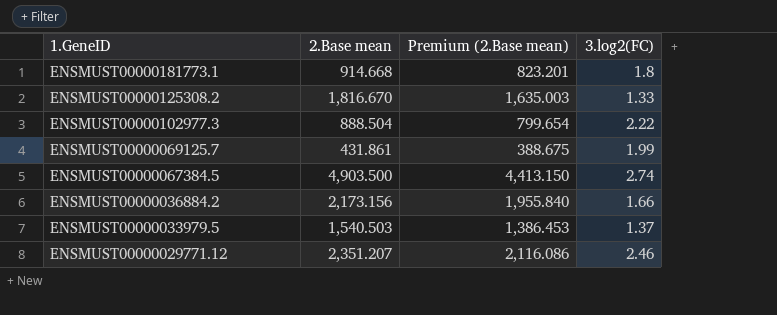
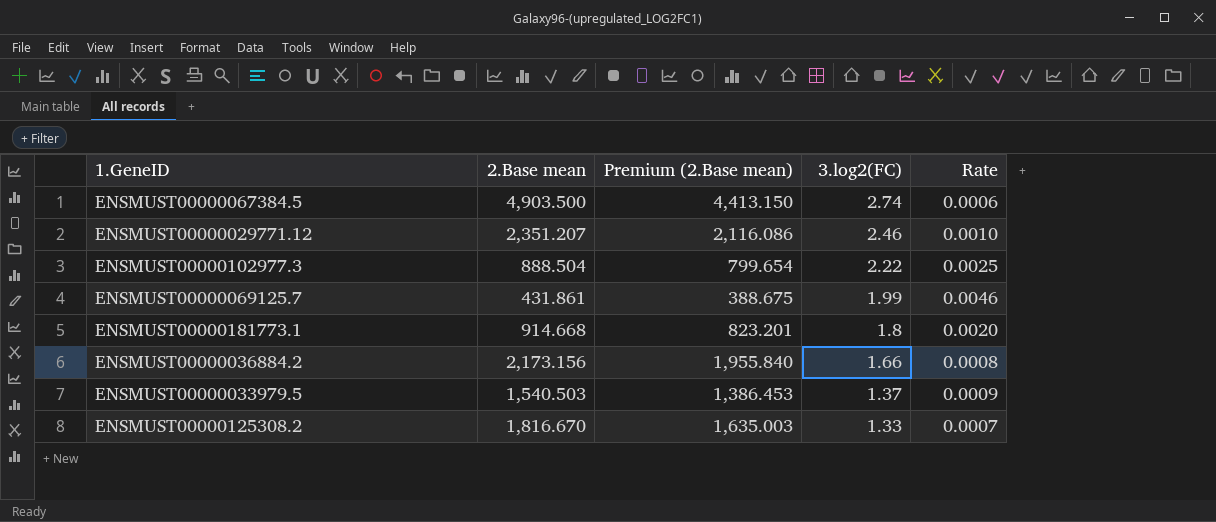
row order: 1.GeneID descending -> 3.log2(FC) descending
column Rate | formula: none -> [3.log2(FC)] / [2.Base mean]

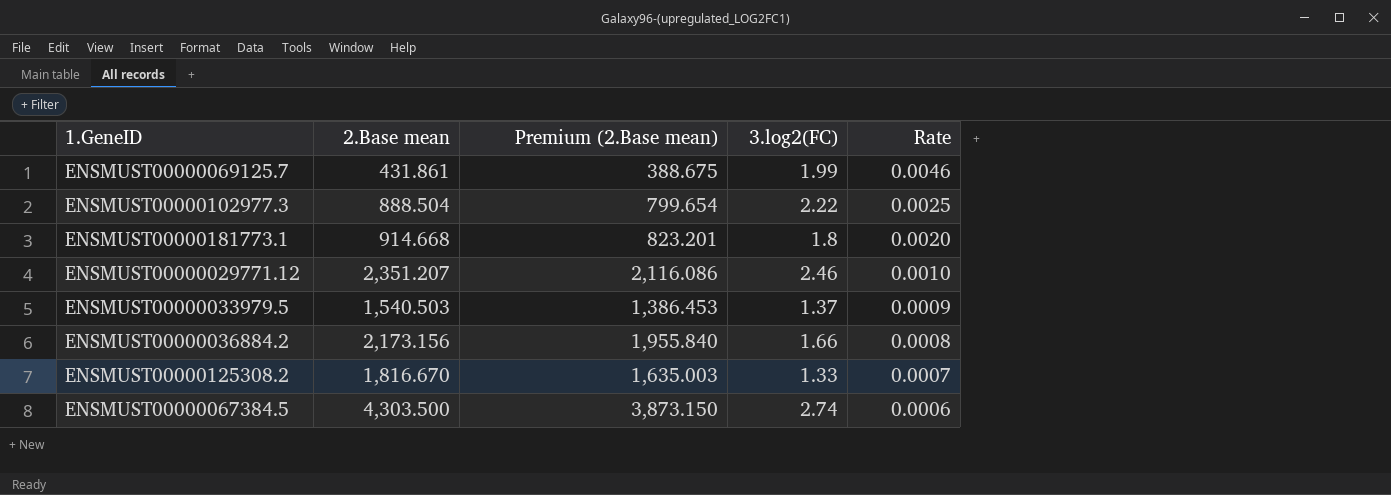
row order: 3.log2(FC) descending -> Rate descending
ENSMUST00000067384.5 | 2.Base mean: 4,903.500 -> 4,303.500
ENSMUST00000067384.5 | Premium (2.Base mean): 4,413.150 -> 3,873.150

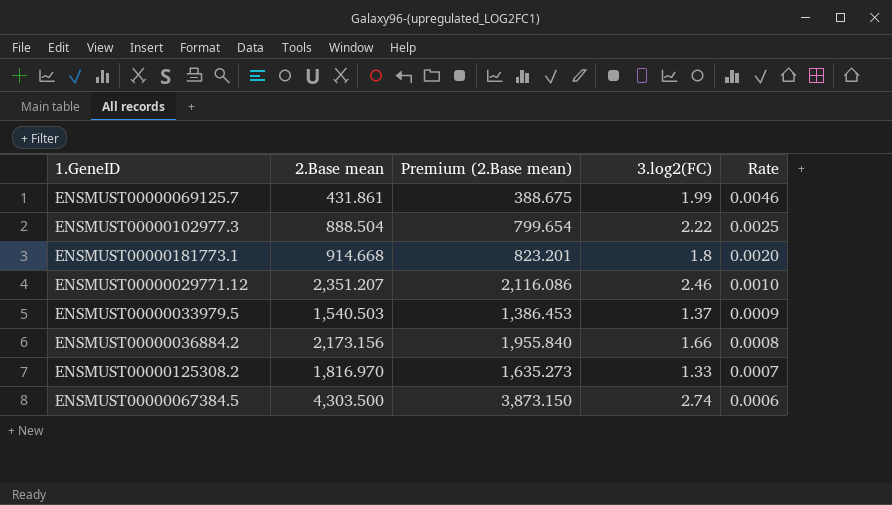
ENSMUST00000125308.2 | 2.Base mean: 1,816.670 -> 1,816.970
ENSMUST00000125308.2 | Premium (2.Base mean): 1,635.003 -> 1,635.273

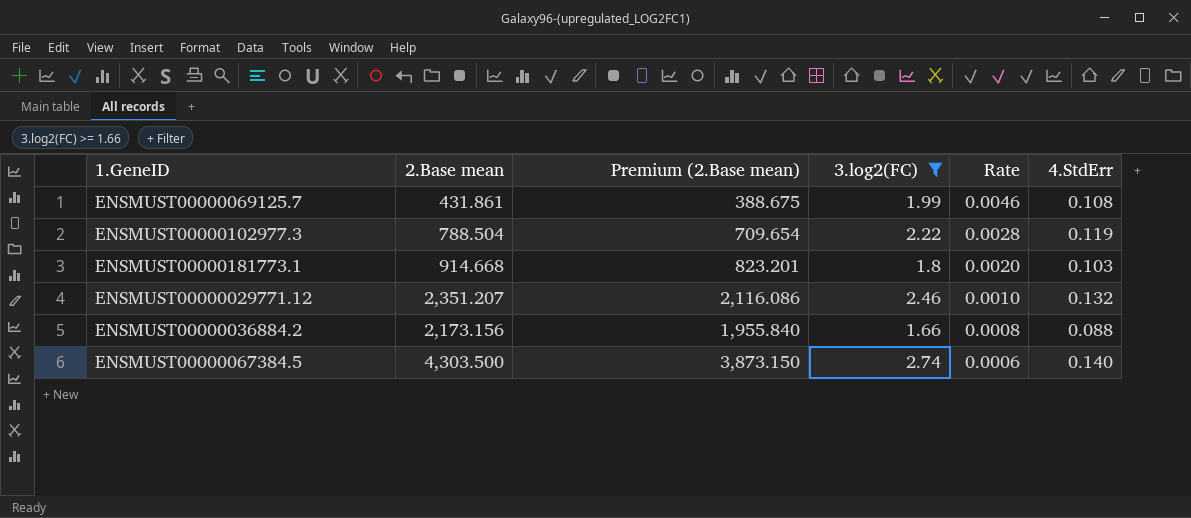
filter: none -> 3.log2(FC) >= 1.66
column 4.StdErr | position: none -> 6
ENSMUST00000102977.3 | 2.Base mean: 888.504 -> 788.504
ENSMUST00000102977.3 | Premium (2.Base mean): 799.654 -> 709.654
ENSMUST00000102977.3 | Rate: 0.0025 -> 0.0028

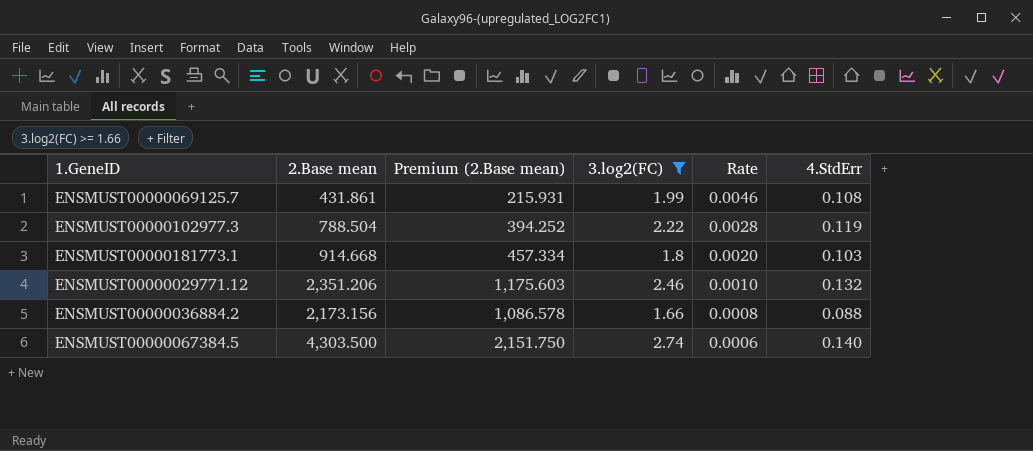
column Premium (2.Base mean) | formula: [2.Base mean] * 0.9 -> [2.Base mean] * 0.5
ENSMUST00000029771.12 | 2.Base mean: 2,351.207 -> 2,351.206

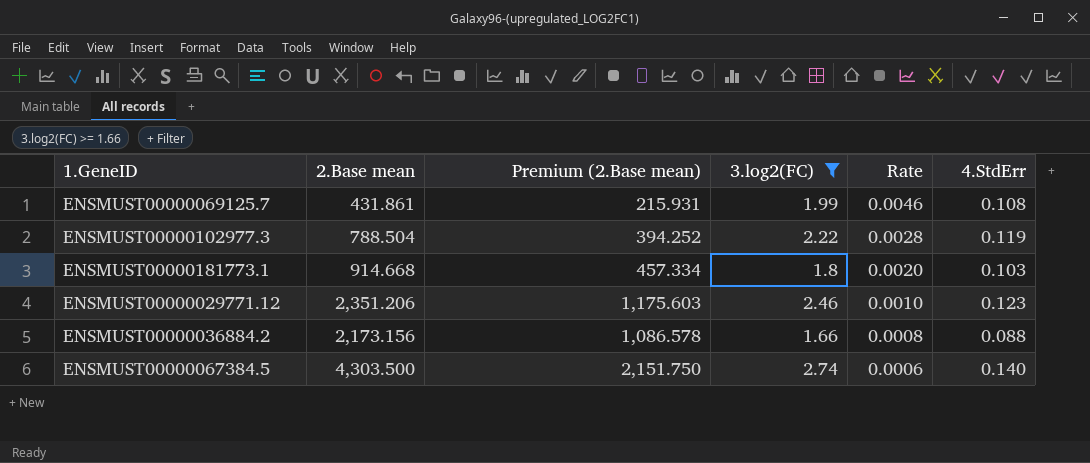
ENSMUST00000029771.12 | 4.StdErr: 0.132 -> 0.123

